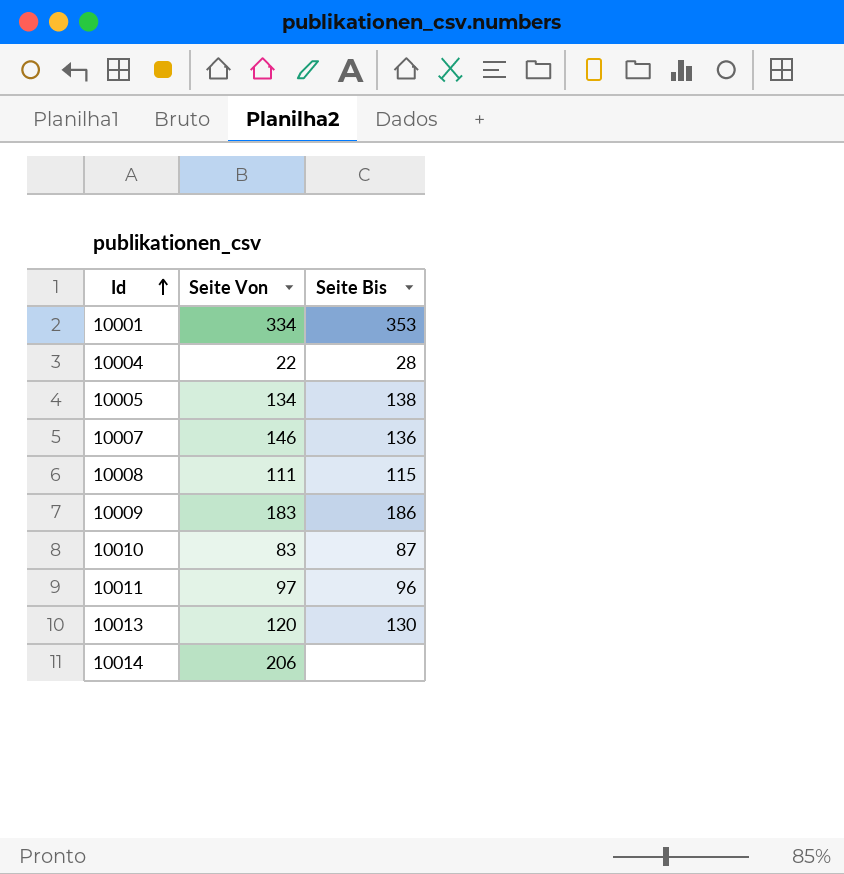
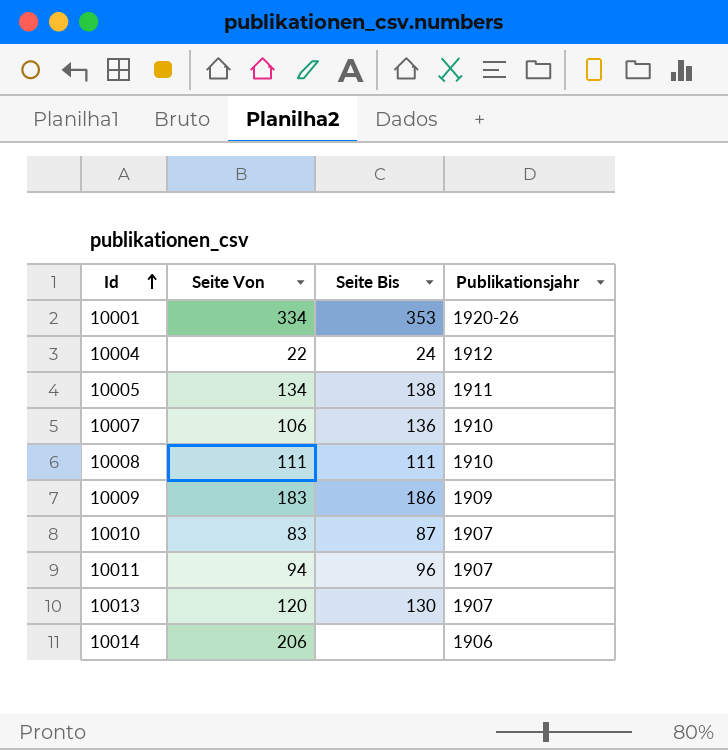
column Publikationsjahr | position: none -> 4
10004 | Seite Bis: 28 -> 24
10007 | Seite Von: 146 -> 106
10008 | Seite Bis: 115 -> 111
10011 | Seite Von: 97 -> 94

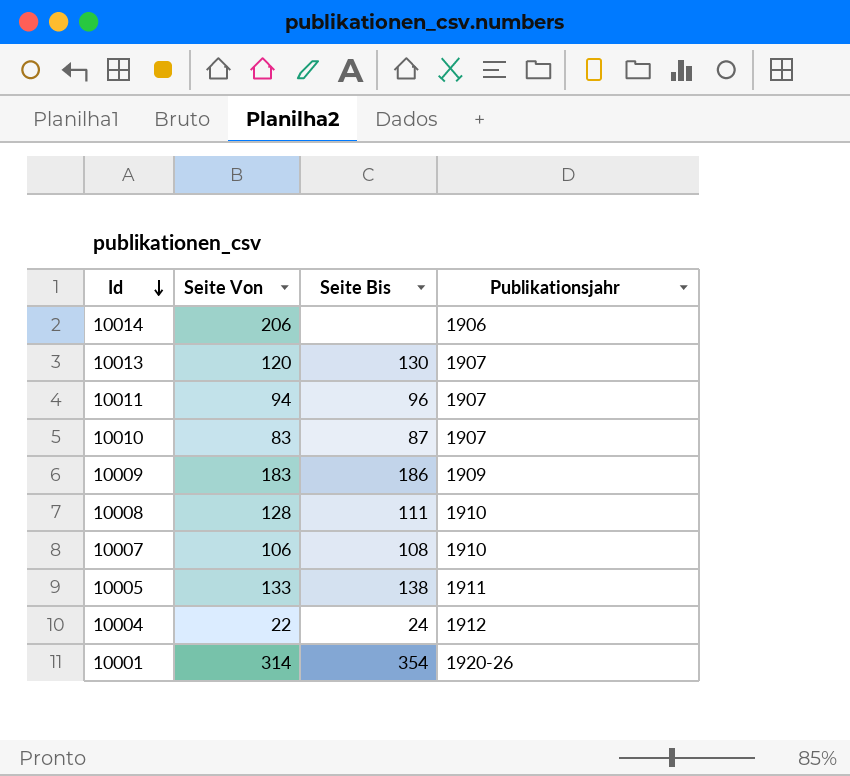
row order: Id ascending -> Id descending
10008 | Seite Von: 111 -> 128
10007 | Seite Bis: 136 -> 108
10005 | Seite Von: 134 -> 133
10001 | Seite Von: 334 -> 314
10001 | Seite Bis: 353 -> 354

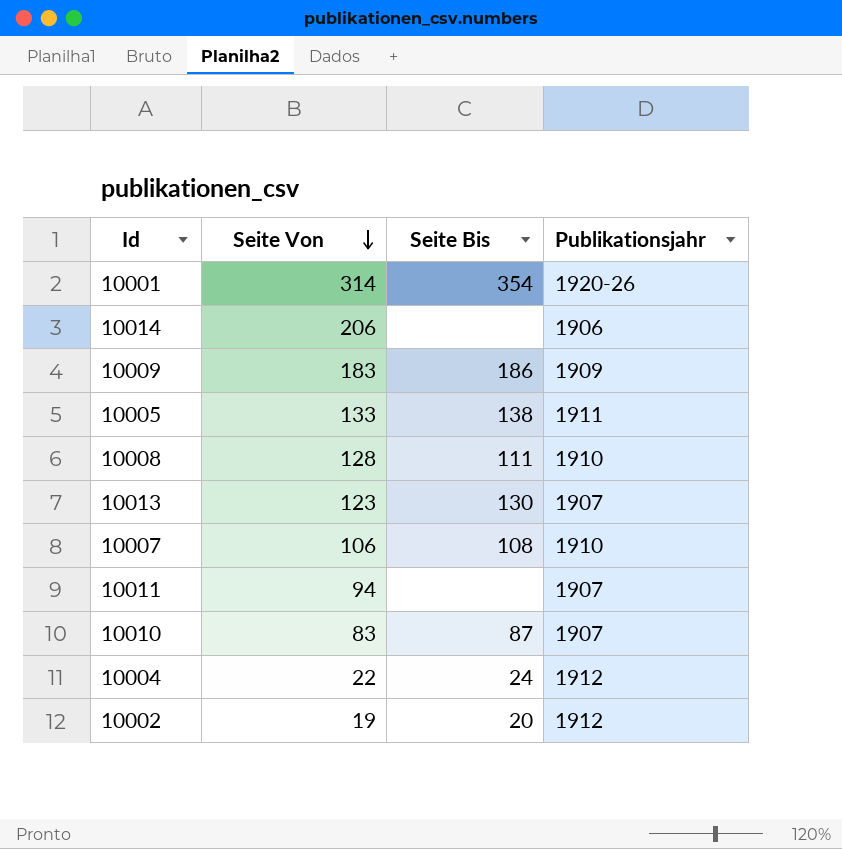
row order: Id descending -> Seite Von descending
10013 | Seite Von: 120 -> 123
10011 | Seite Bis: 96 -> none
row 10002: none -> 19 | 20 | 1912

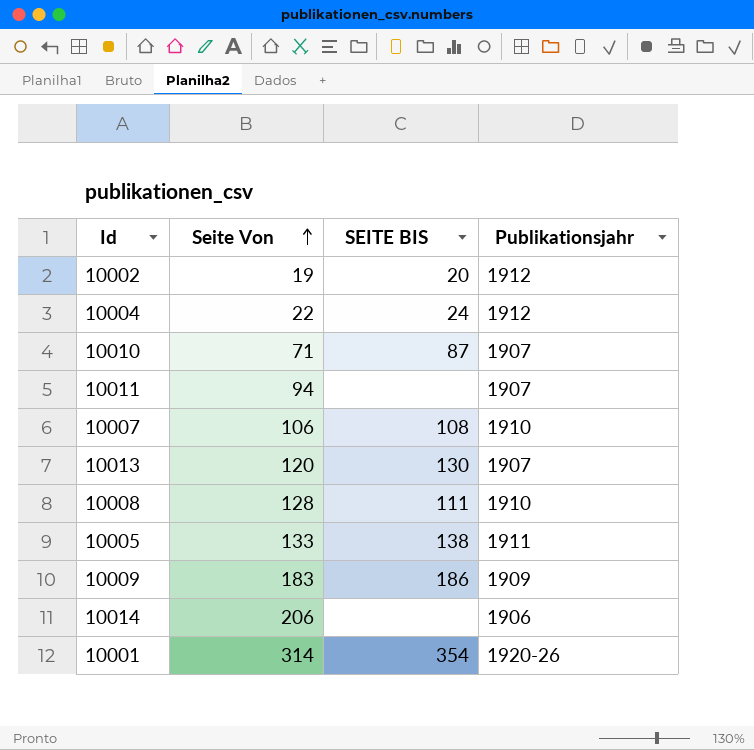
row order: Seite Von descending -> Seite Von ascending
column name: Seite Bis -> SEITE BIS
10010 | Seite Von: 83 -> 71
10013 | Seite Von: 123 -> 120

